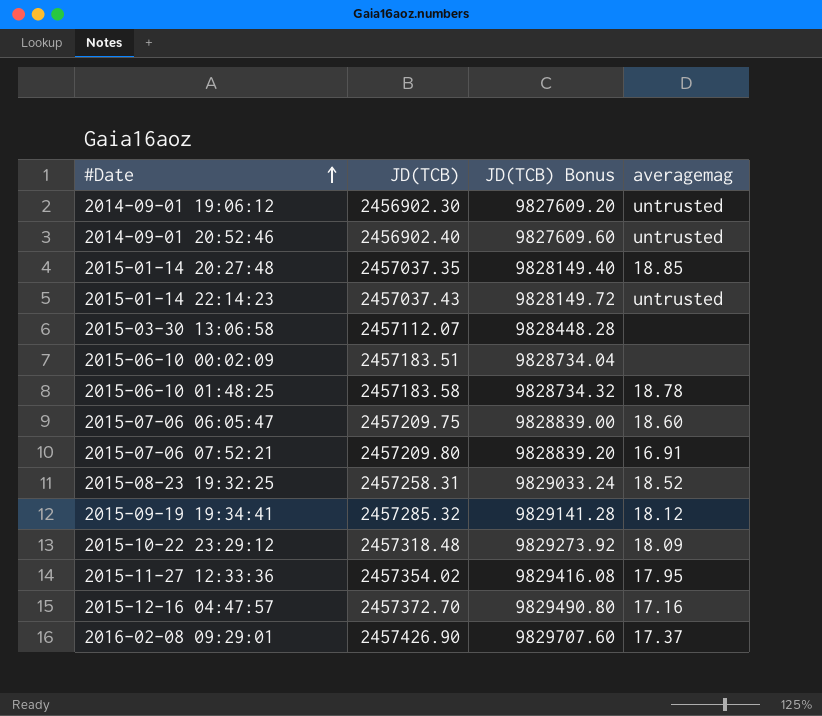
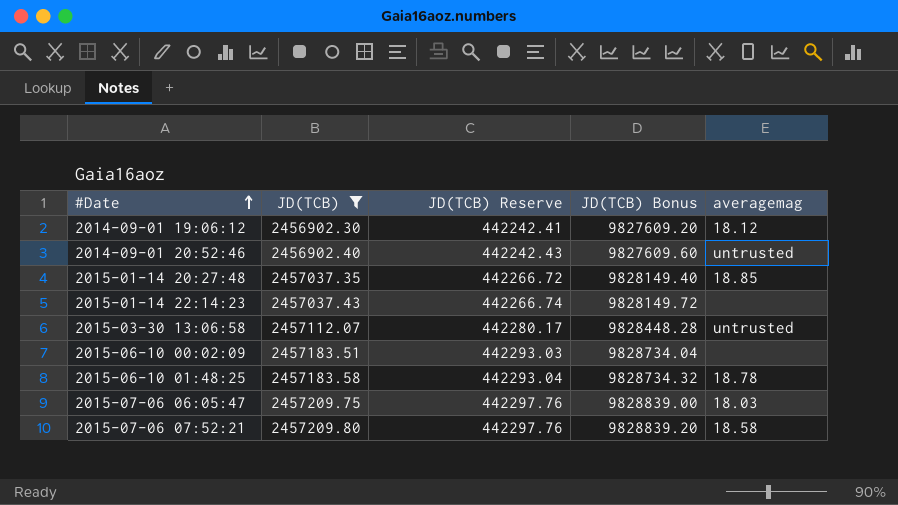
filter: none -> JD(TCB) <= 2457209.80
column JD(TCB) Reserve | formula: none -> [JD(TCB)] * 0.18
2014-09-01 19:06:12 | averagemag: untrusted -> 18.12
2015-01-14 22:14:23 | averagemag: untrusted -> none
2015-03-30 13:06:58 | averagemag: none -> untrusted
2015-07-06 06:05:47 | averagemag: 18.60 -> 18.03
2015-07-06 07:52:21 | averagemag: 16.91 -> 18.58

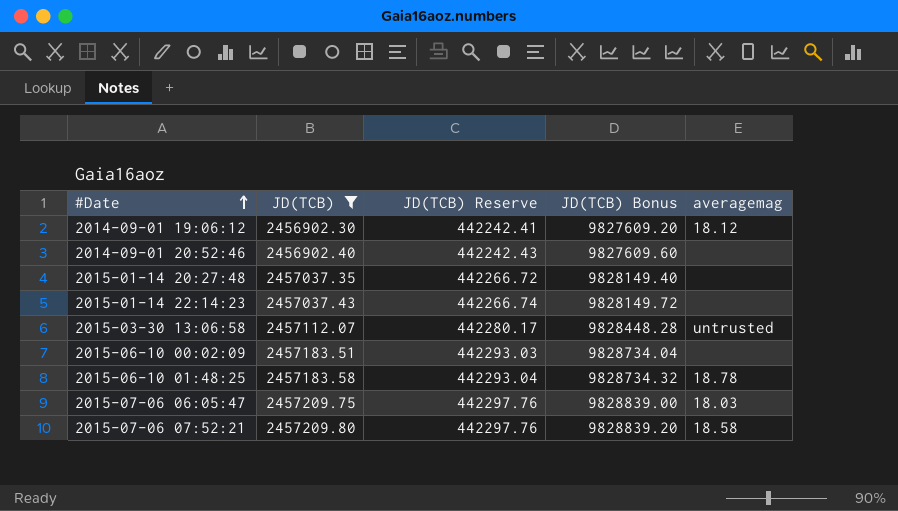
2014-09-01 20:52:46 | averagemag: untrusted -> none
2015-01-14 20:27:48 | averagemag: 18.85 -> none

